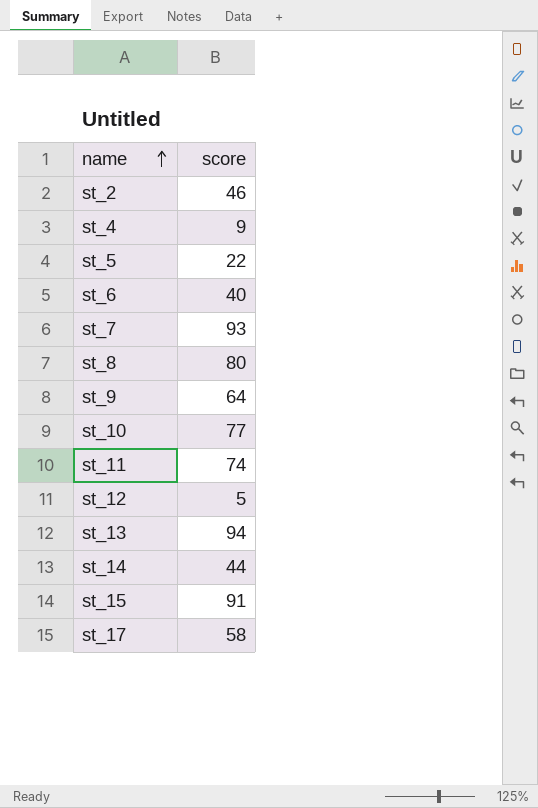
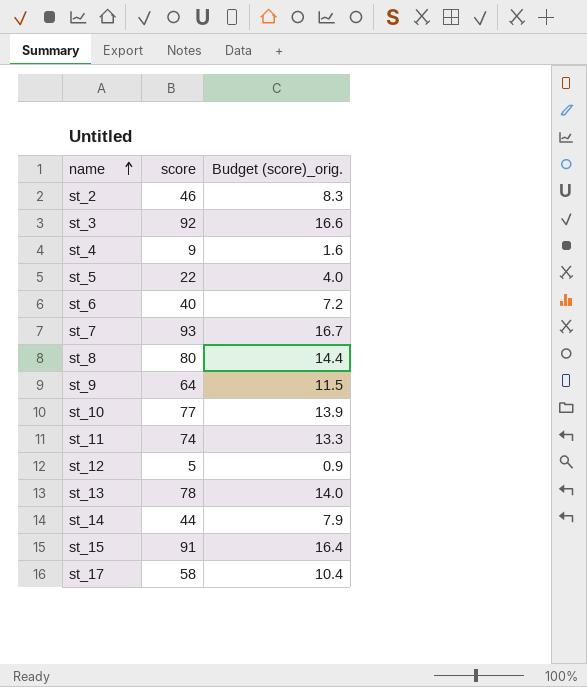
column Budget (score)_orig. | formula: none -> [score] * 0.18
row st_3: none -> 92 | 16.6
st_13 | score: 94 -> 78

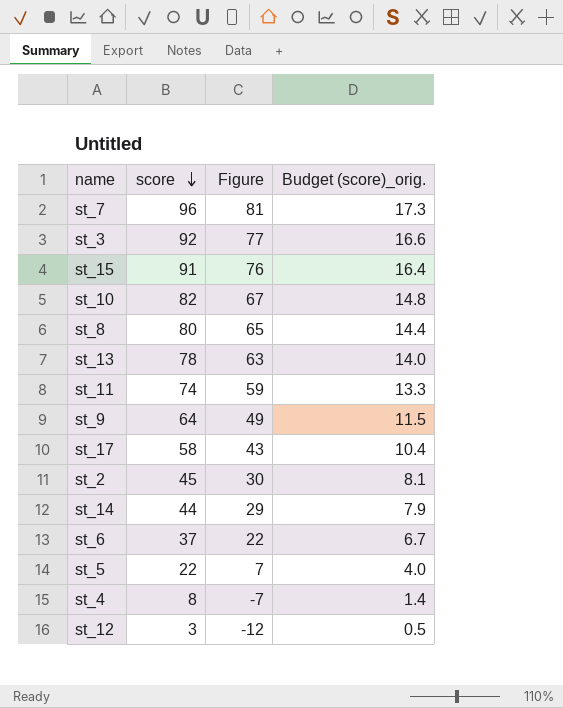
row order: name ascending -> score descending
column Figure | formula: none -> [score] - 15
st_7 | score: 93 -> 96
st_7 | Budget (score)_orig.: 16.7 -> 17.3
st_10 | score: 77 -> 82
st_10 | Budget (score)_orig.: 13.9 -> 14.8
st_2 | score: 46 -> 45
st_2 | Budget (score)_orig.: 8.3 -> 8.1
st_6 | score: 40 -> 37
st_6 | Budget (score)_orig.: 7.2 -> 6.7
st_4 | score: 9 -> 8
st_4 | Budget (score)_orig.: 1.6 -> 1.4
st_12 | score: 5 -> 3
st_12 | Budget (score)_orig.: 0.9 -> 0.5

